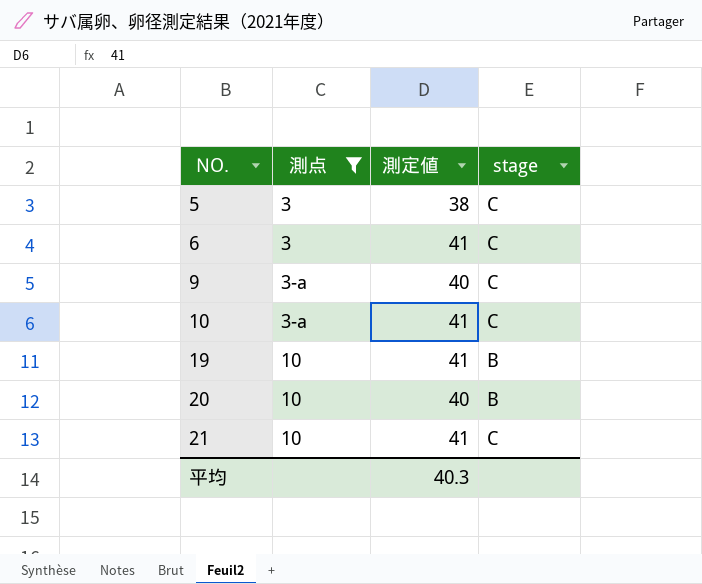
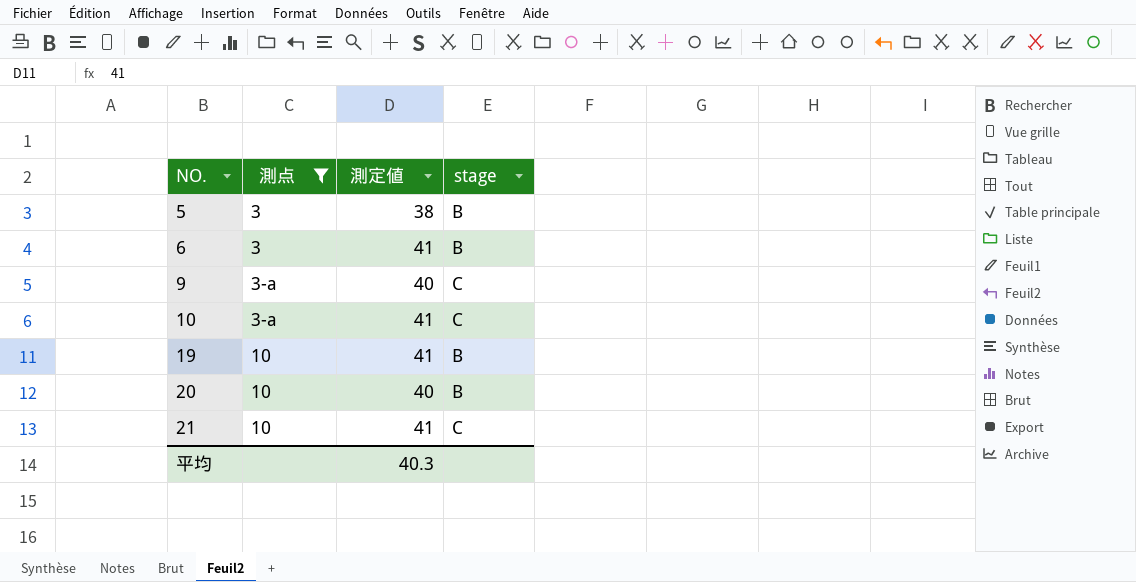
5 | stage: C -> B
6 | stage: C -> B

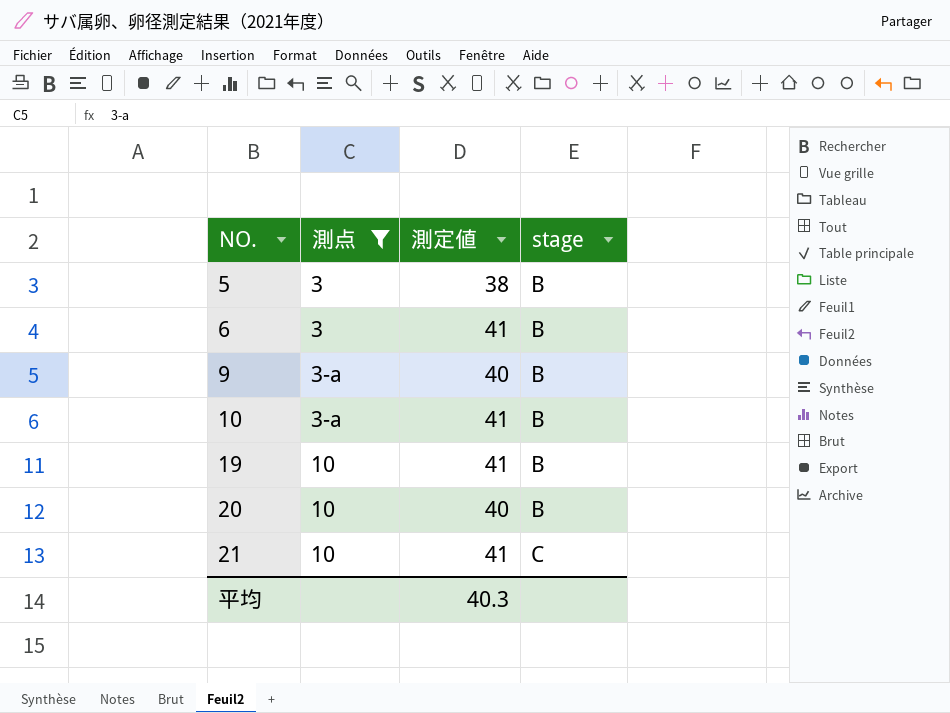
9 | stage: C -> B
10 | stage: C -> B

